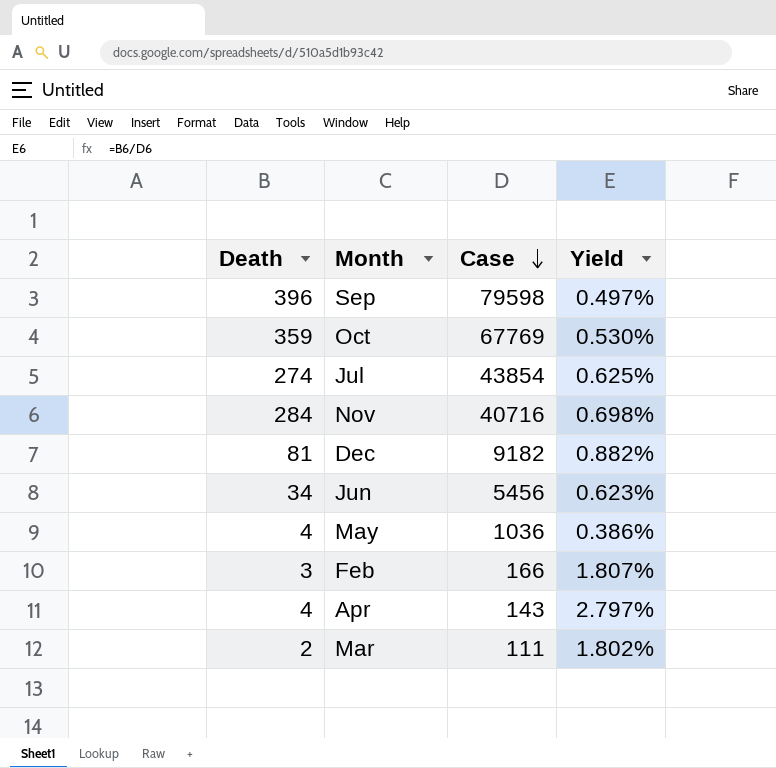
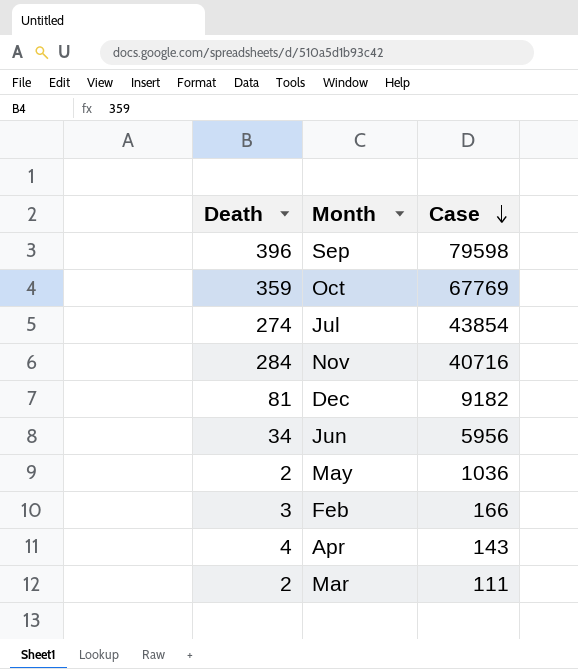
column Yield | formula: [Death] / [Case] -> none
Jun | Case: 5456 -> 5956
May | Death: 4 -> 2

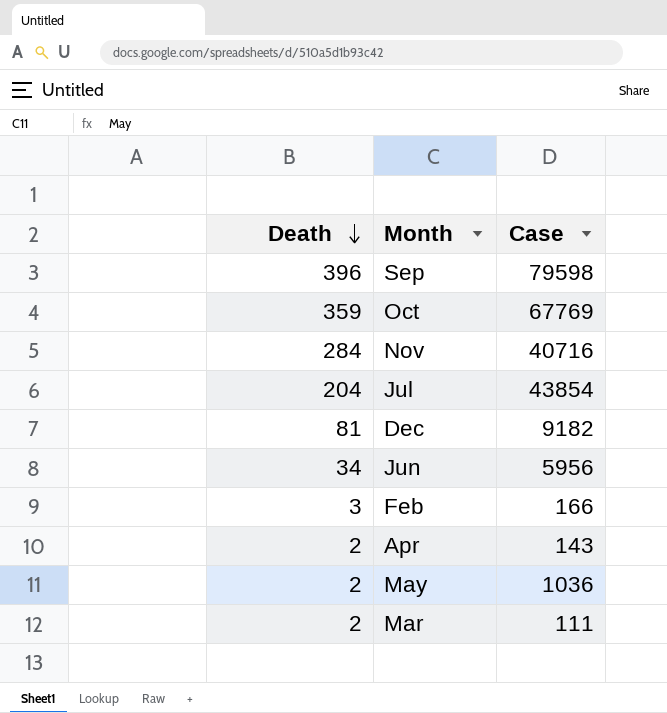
row order: Case descending -> Death descending
Jul | Death: 274 -> 204
Apr | Death: 4 -> 2

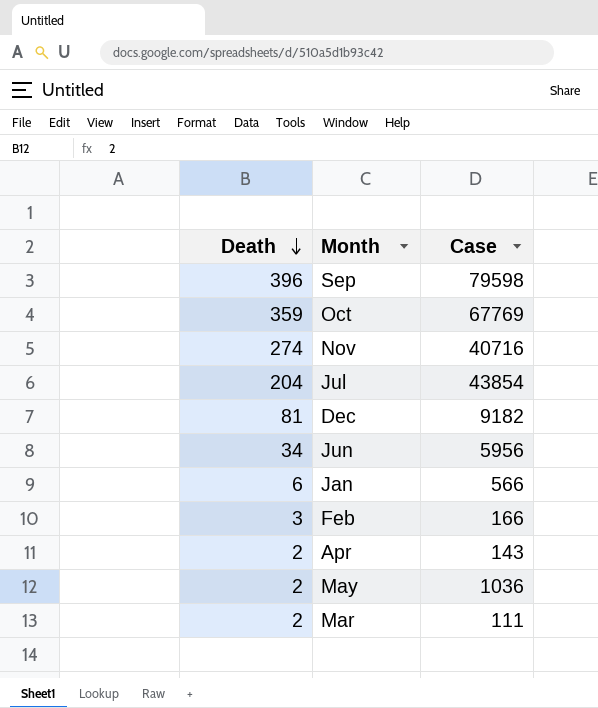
Nov | Death: 284 -> 274
row Jan: none -> 6 | 566

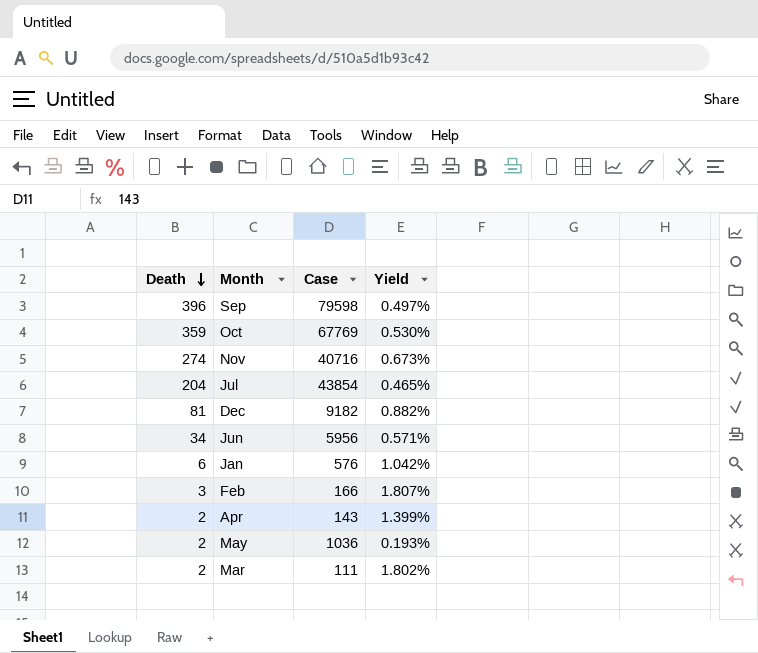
column Yield | formula: none -> [Death] / [Case]
Jan | Case: 566 -> 576

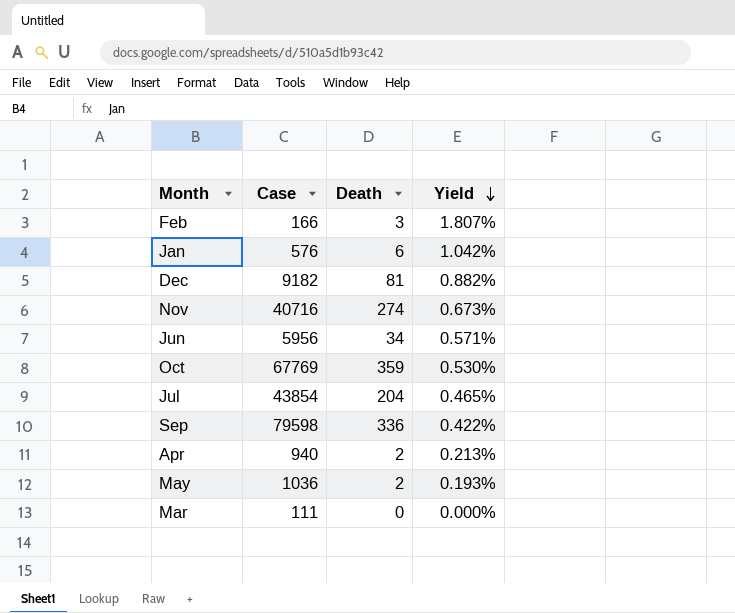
row order: Death descending -> Yield descending
column Death | position: 1 -> 3
Sep | Death: 396 -> 336
Sep | Yield: 0.497% -> 0.422%
Apr | Case: 143 -> 940
Apr | Yield: 1.399% -> 0.213%
Mar | Death: 2 -> 0
Mar | Yield: 1.802% -> 0.000%

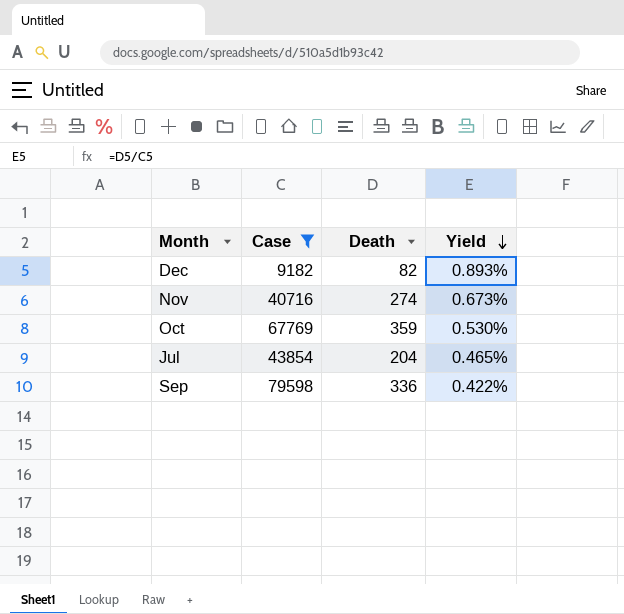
filter: none -> Case >= 9182
Dec | Death: 81 -> 82
Dec | Yield: 0.882% -> 0.893%

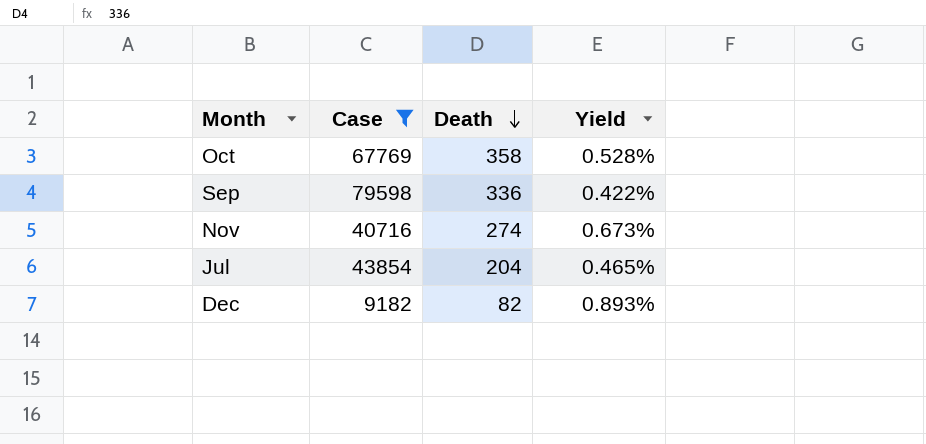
row order: Yield descending -> Death descending
Oct | Death: 359 -> 358
Oct | Yield: 0.530% -> 0.528%

